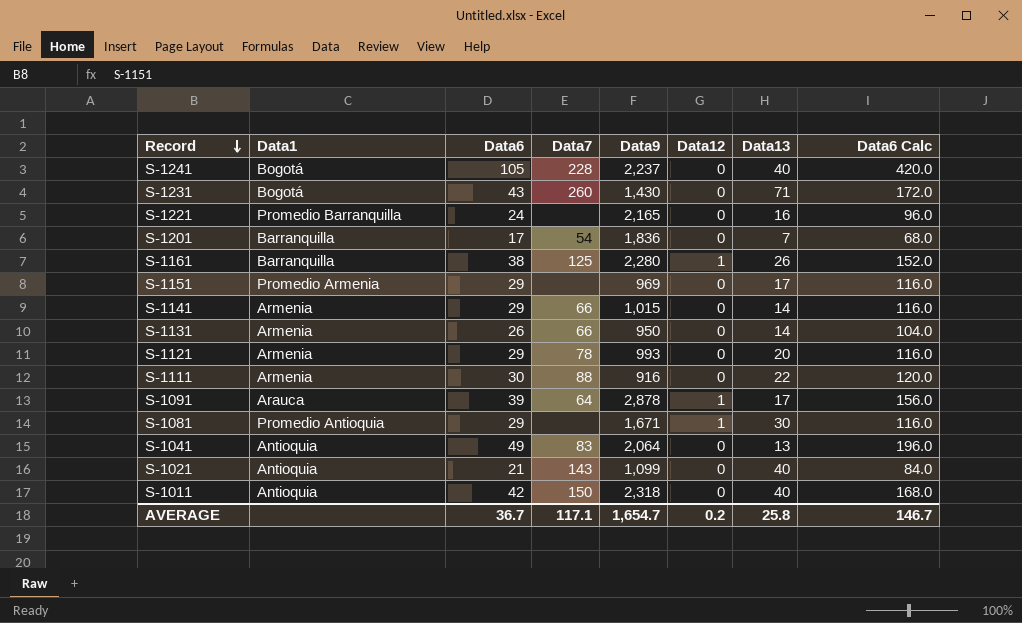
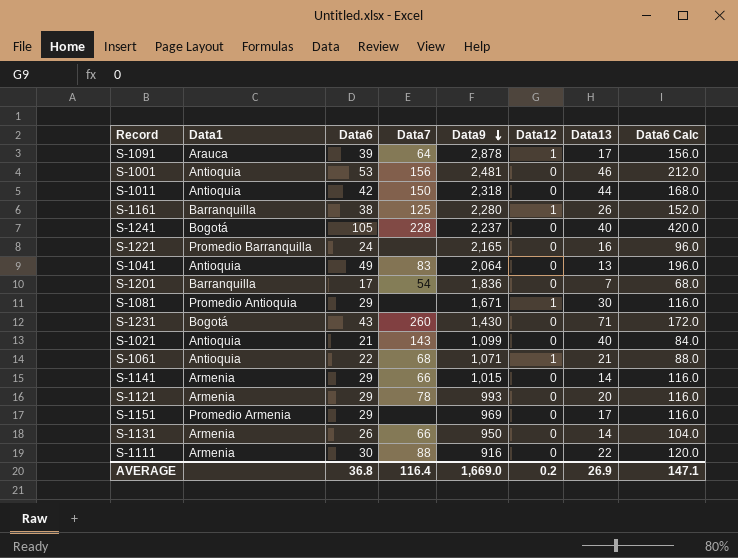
row order: Record descending -> Data9 descending
row S-1001: none -> Antioquia | 53 | 156 | 2,481 | 0 | 46 | 212.0
S-1011 | Data13: 40 -> 44
row S-1061: none -> Antioquia | 22 | 68 | 1,071 | 1 | 21 | 88.0
AVERAGE | Data6: 36.7 -> 36.8
AVERAGE | Data7: 117.1 -> 116.4
AVERAGE | Data9: 1,654.7 -> 1,669.0
AVERAGE | Data13: 25.8 -> 26.9
AVERAGE | Data6 Calc: 146.7 -> 147.1

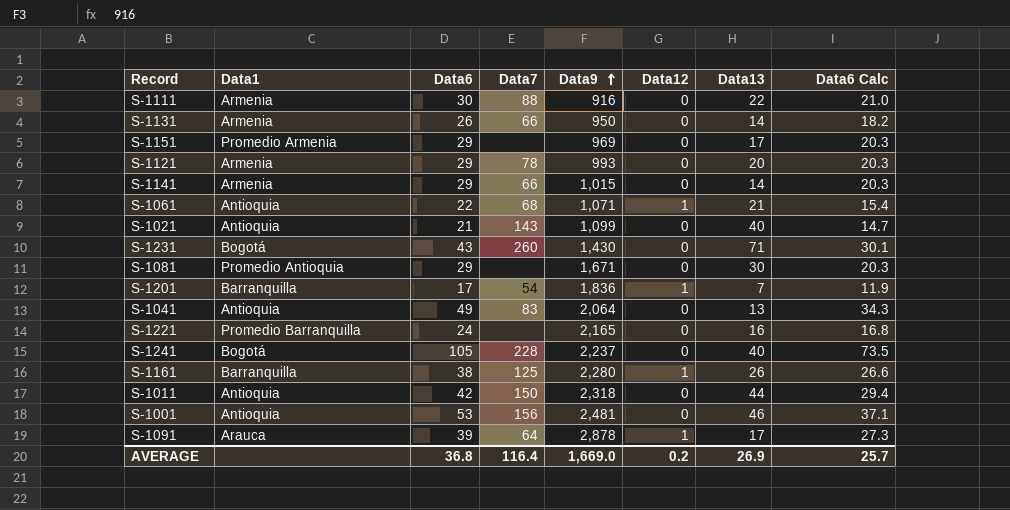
row order: Data9 descending -> Data9 ascending
column Data6 Calc | formula: [Data6] * 4 -> [Data6] * 0.7
S-1081 | Data12: 1 -> 0
S-1201 | Data12: 0 -> 1
AVERAGE | Data6 Calc: 147.1 -> 25.7

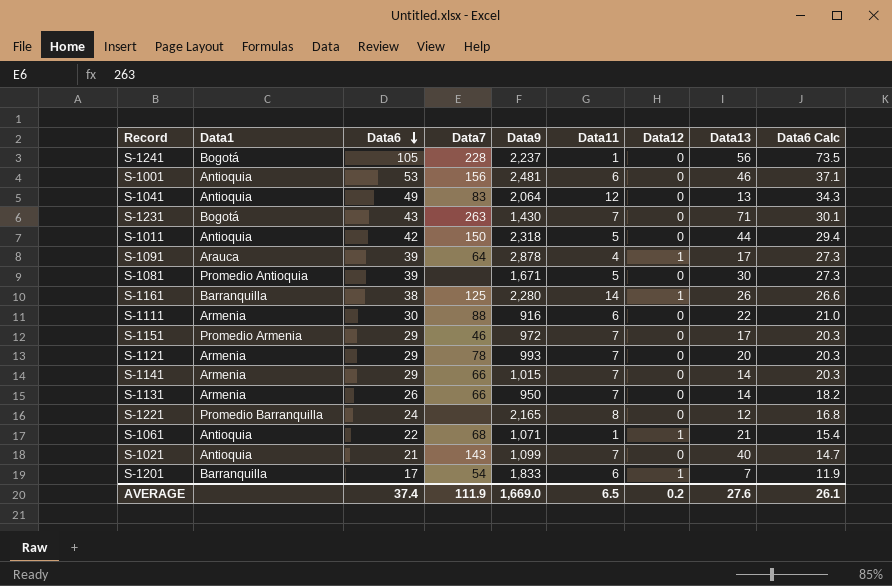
row order: Data9 ascending -> Data6 descending
column Data11 | position: none -> 6
S-1241 | Data13: 40 -> 56
S-1231 | Data7: 260 -> 263
S-1081 | Data6: 29 -> 39
S-1081 | Data6 Calc: 20.3 -> 27.3
S-1151 | Data7: none -> 46
S-1151 | Data9: 969 -> 972
S-1221 | Data13: 16 -> 12
S-1201 | Data9: 1,836 -> 1,833
AVERAGE | Data6: 36.8 -> 37.4
AVERAGE | Data7: 116.4 -> 111.9
AVERAGE | Data13: 26.9 -> 27.6
AVERAGE | Data6 Calc: 25.7 -> 26.1

